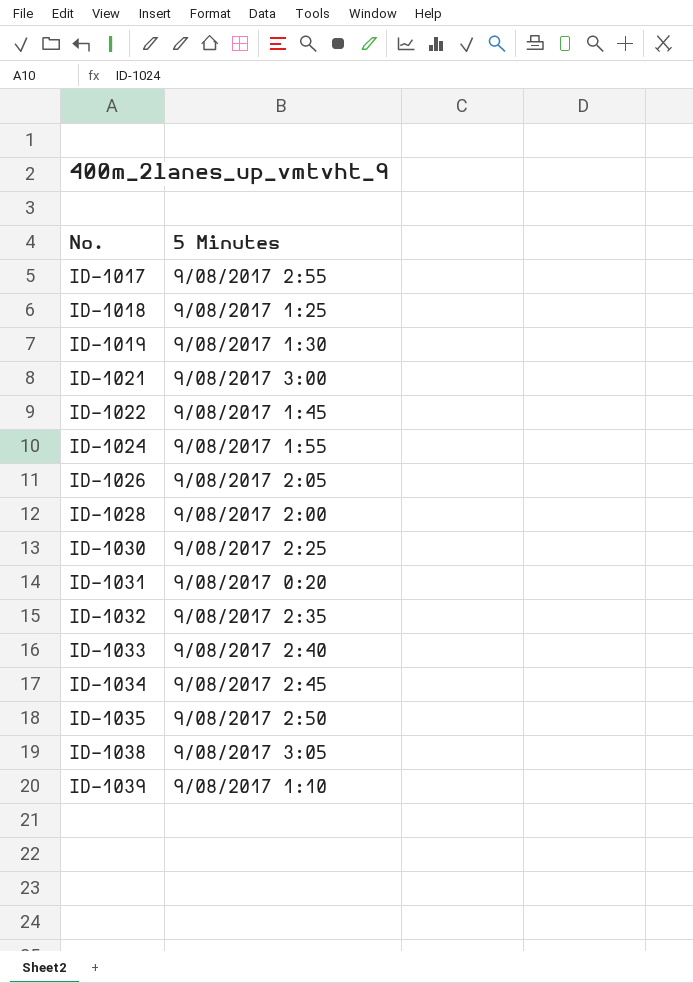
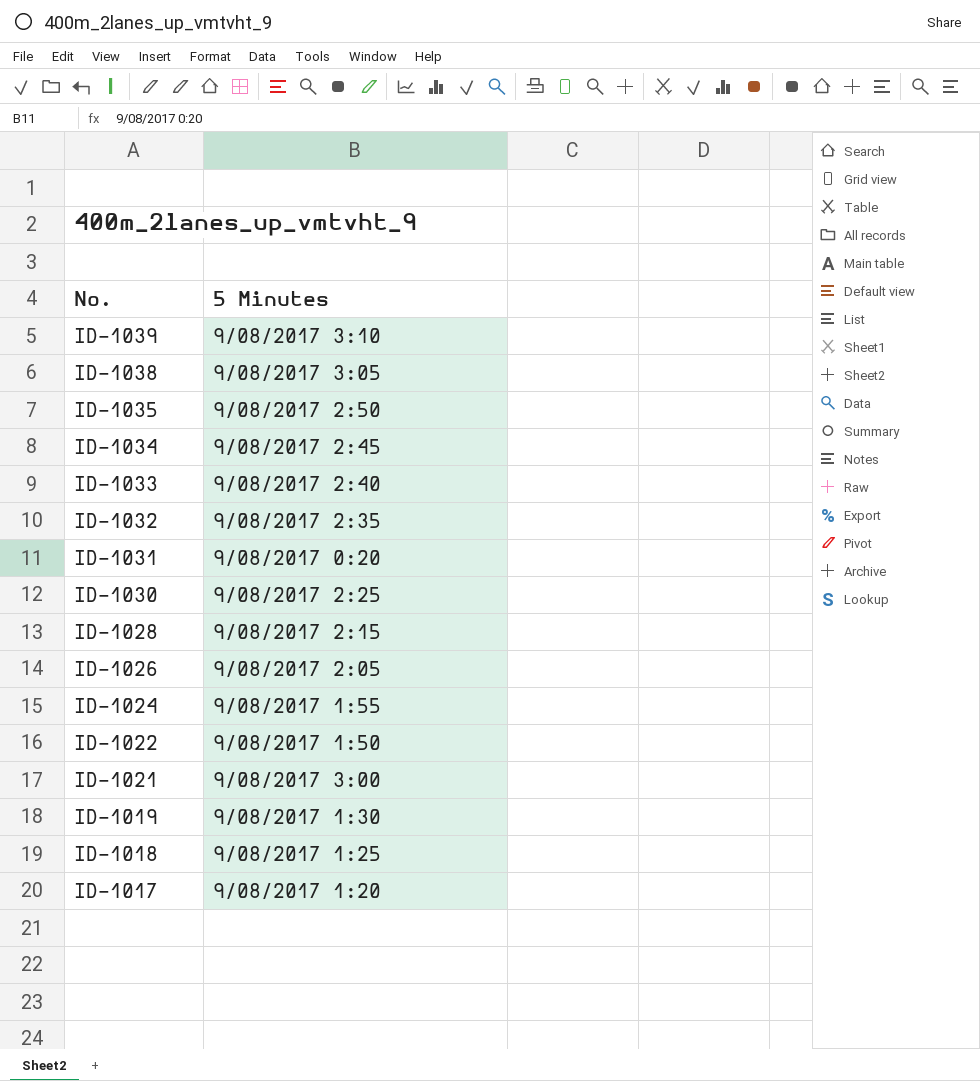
row order: No. ascending -> No. descending
ID-1039 | 5 Minutes: 9/08/2017 1:10 -> 9/08/2017 3:10
ID-1028 | 5 Minutes: 9/08/2017 2:00 -> 9/08/2017 2:15
ID-1022 | 5 Minutes: 9/08/2017 1:45 -> 9/08/2017 1:50
ID-1017 | 5 Minutes: 9/08/2017 2:55 -> 9/08/2017 1:20

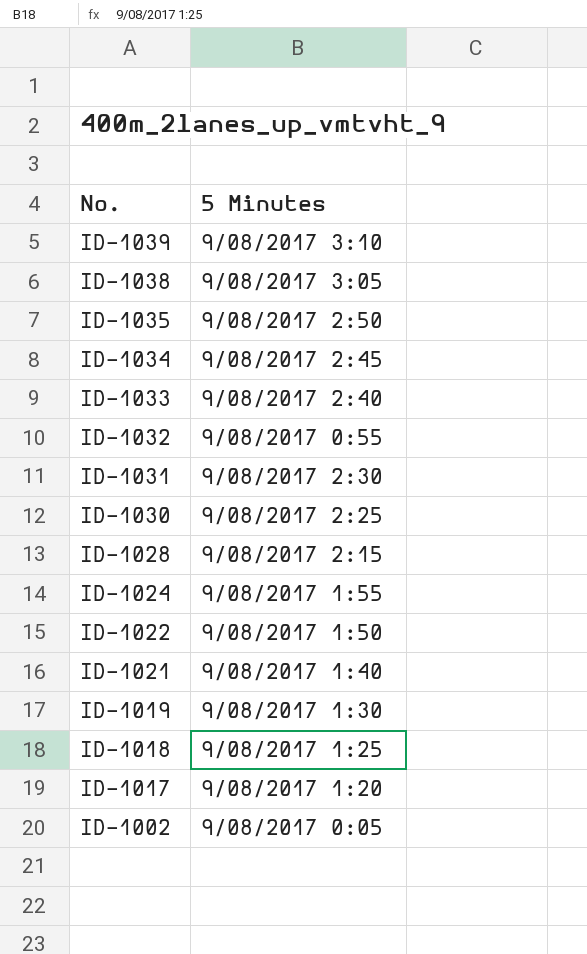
row ID-1026: 9/08/2017 2:05 -> none
ID-1032 | 5 Minutes: 9/08/2017 2:35 -> 9/08/2017 0:55
ID-1031 | 5 Minutes: 9/08/2017 0:20 -> 9/08/2017 2:30
ID-1021 | 5 Minutes: 9/08/2017 3:00 -> 9/08/2017 1:40
row ID-1002: none -> 9/08/2017 0:05

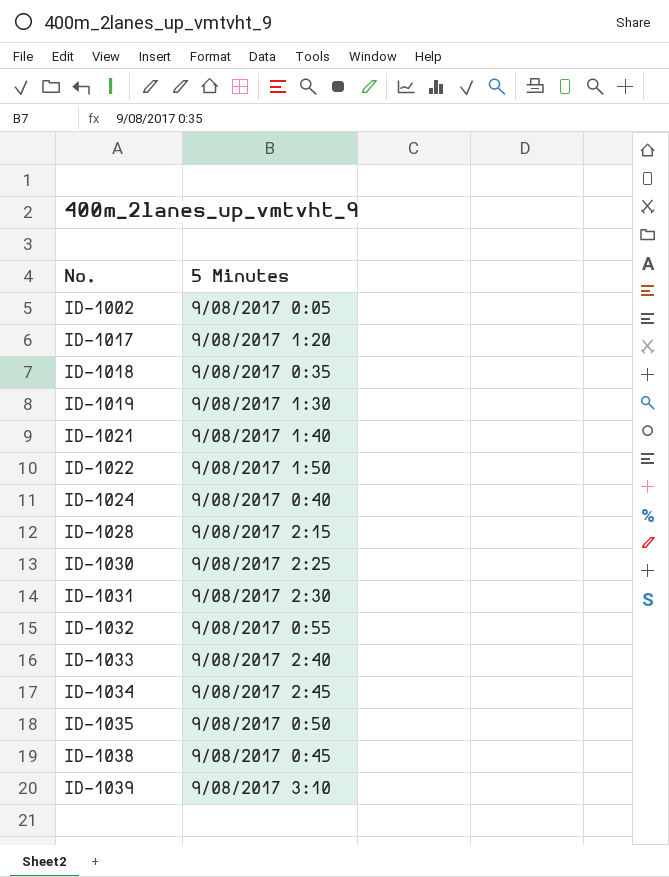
row order: No. descending -> No. ascending
ID-1018 | 5 Minutes: 9/08/2017 1:25 -> 9/08/2017 0:35
ID-1024 | 5 Minutes: 9/08/2017 1:55 -> 9/08/2017 0:40
ID-1035 | 5 Minutes: 9/08/2017 2:50 -> 9/08/2017 0:50
ID-1038 | 5 Minutes: 9/08/2017 3:05 -> 9/08/2017 0:45

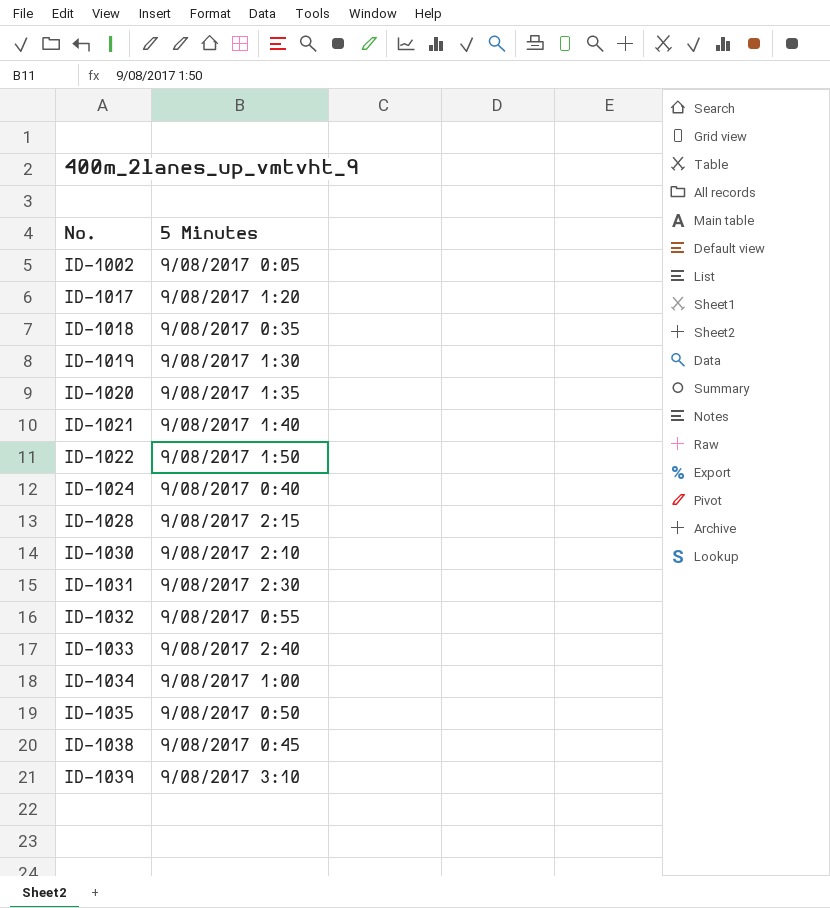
row ID-1020: none -> 9/08/2017 1:35
ID-1030 | 5 Minutes: 9/08/2017 2:25 -> 9/08/2017 2:10
ID-1034 | 5 Minutes: 9/08/2017 2:45 -> 9/08/2017 1:00

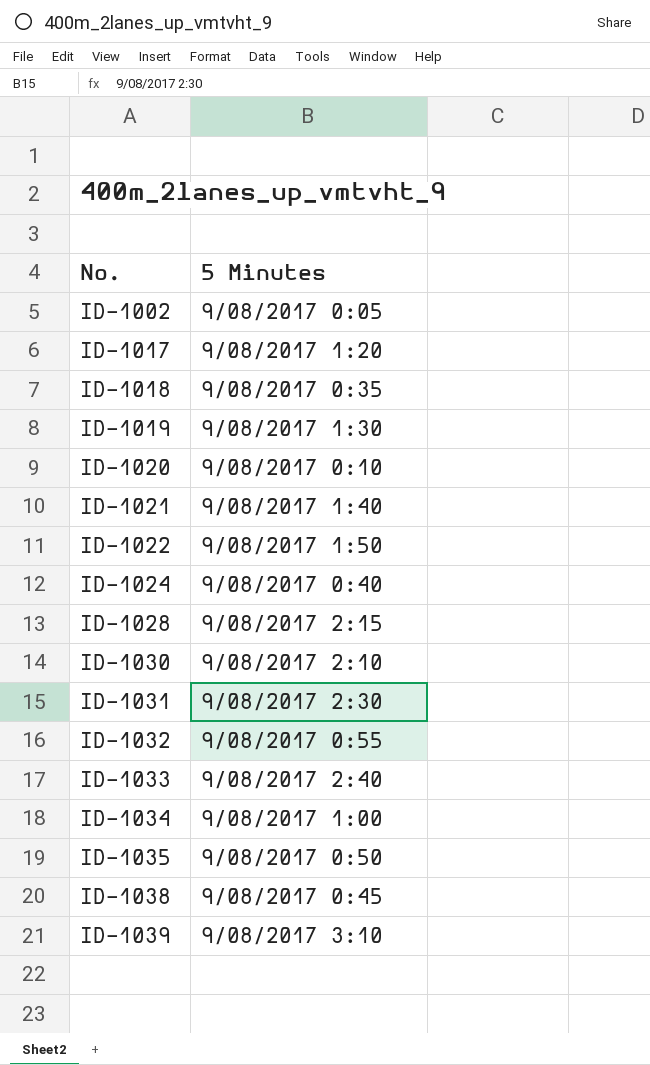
ID-1020 | 5 Minutes: 9/08/2017 1:35 -> 9/08/2017 0:10

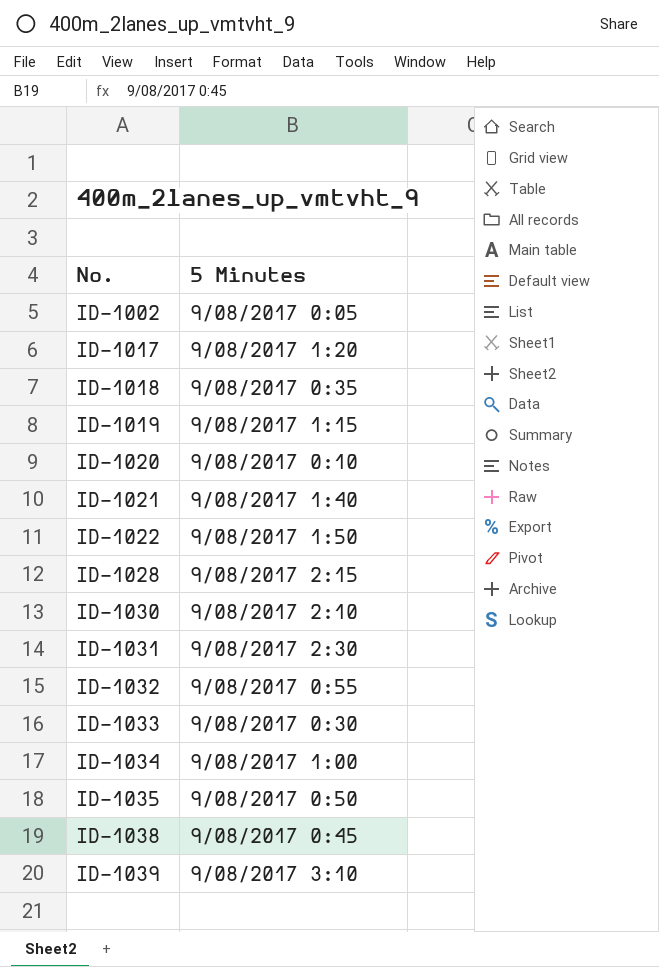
row ID-1024: 9/08/2017 0:40 -> none
ID-1019 | 5 Minutes: 9/08/2017 1:30 -> 9/08/2017 1:15
ID-1033 | 5 Minutes: 9/08/2017 2:40 -> 9/08/2017 0:30

